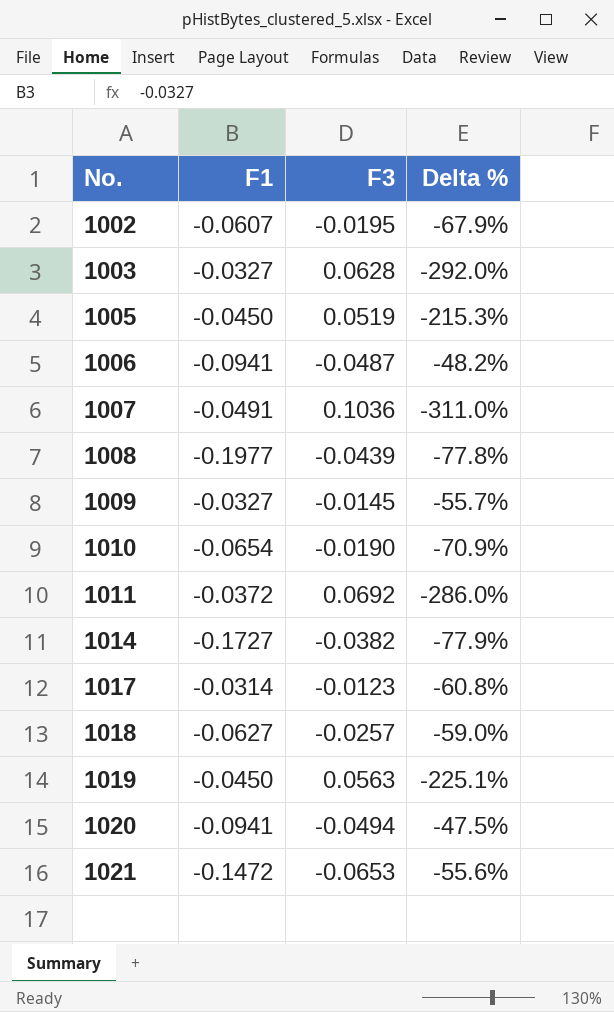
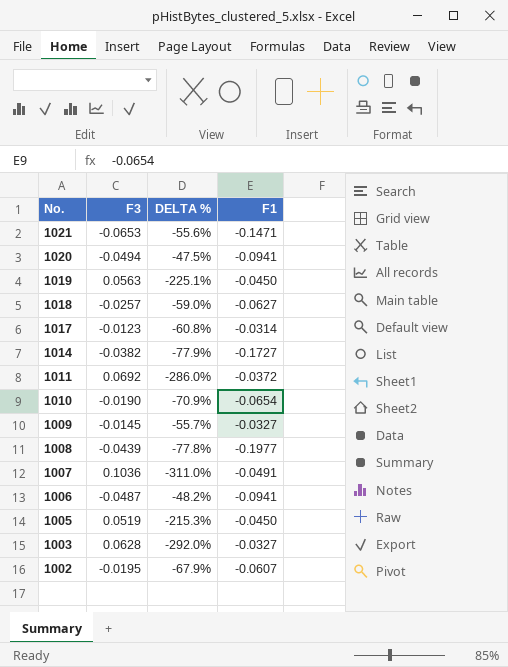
row order: No. ascending -> No. descending
column name: Delta % -> DELTA %
column F1 | position: 2 -> 4
1021 | F1: -0.1472 -> -0.1471

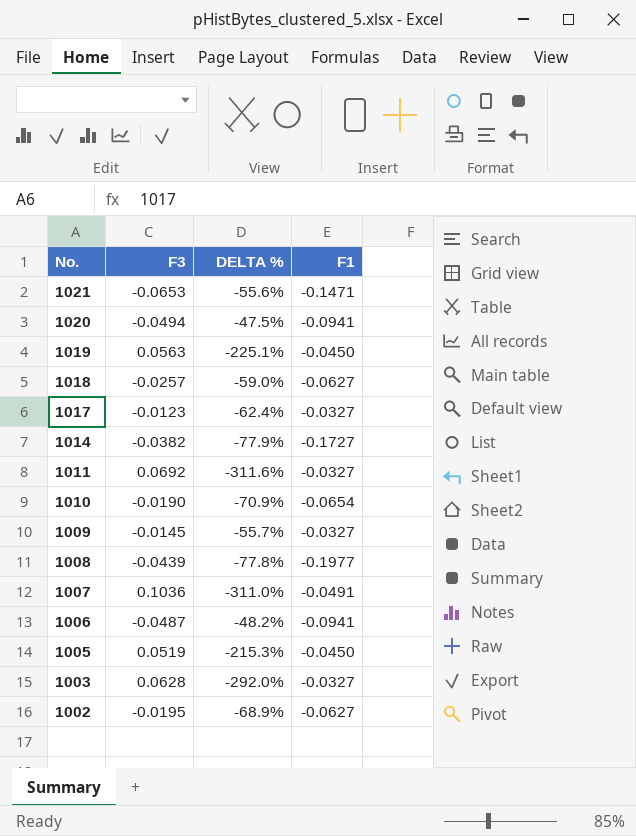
1017 | DELTA %: -60.8% -> -62.4%
1017 | F1: -0.0314 -> -0.0327
1011 | DELTA %: -286.0% -> -311.6%
1011 | F1: -0.0372 -> -0.0327
1002 | DELTA %: -67.9% -> -68.9%
1002 | F1: -0.0607 -> -0.0627

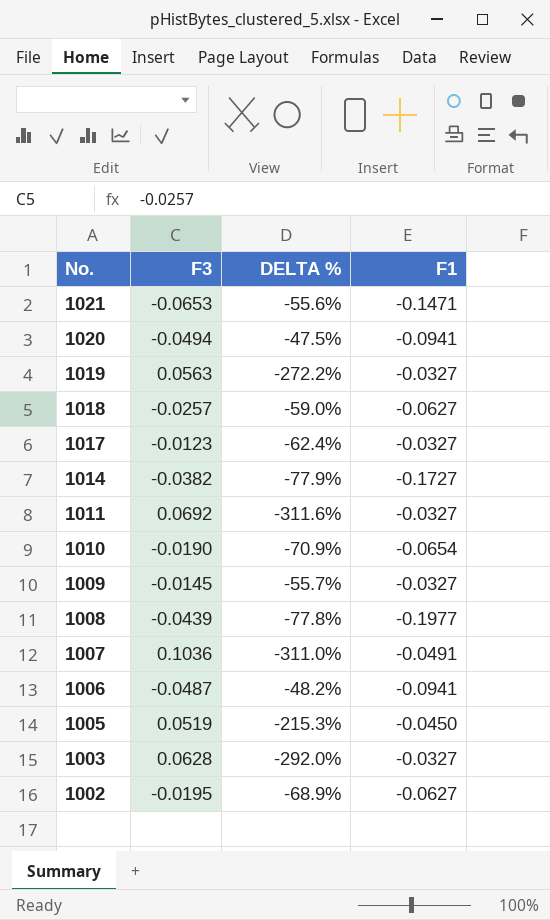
1019 | DELTA %: -225.1% -> -272.2%
1019 | F1: -0.0450 -> -0.0327

